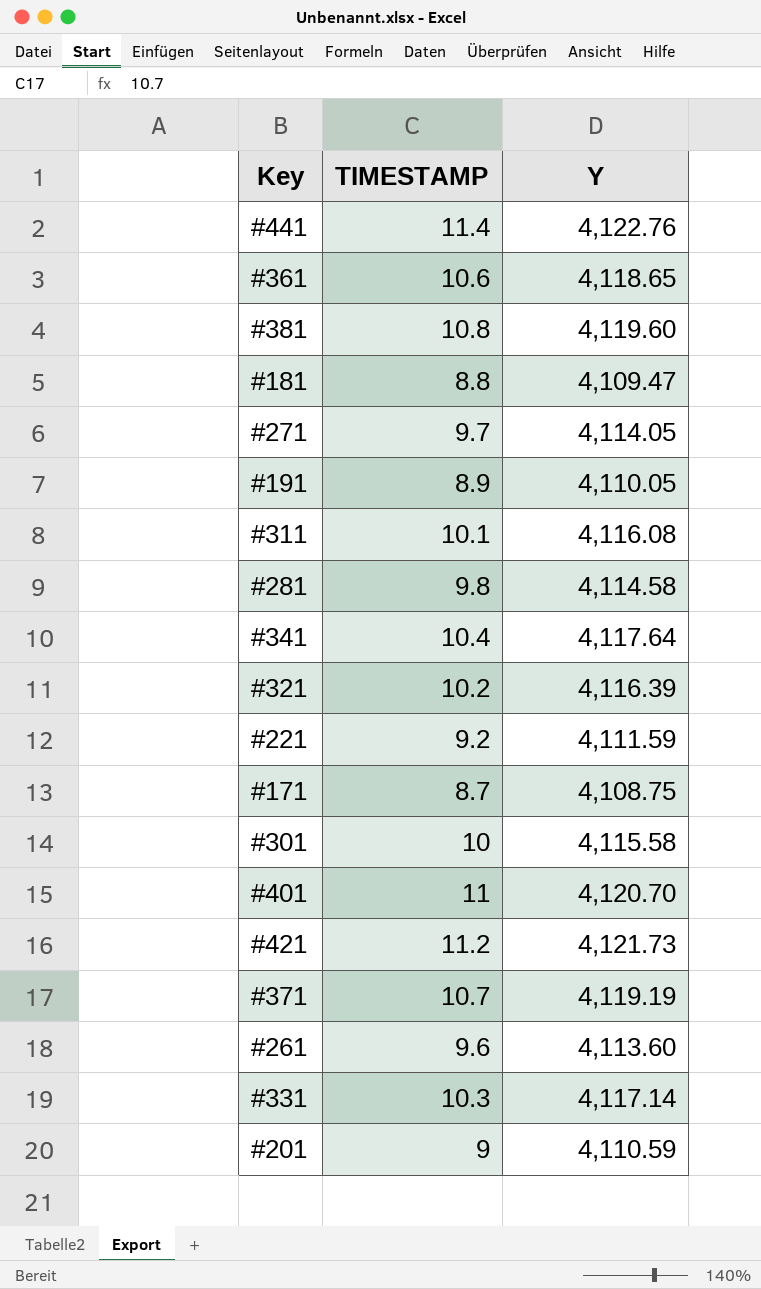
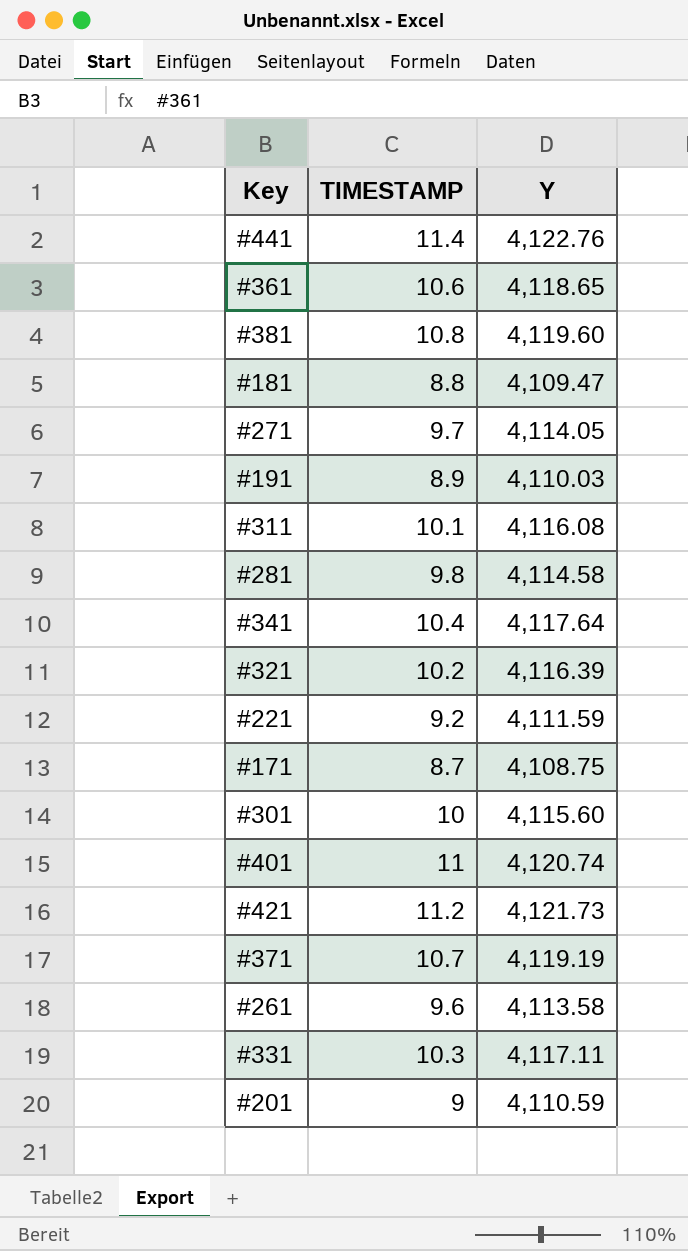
#191 | Y: 4,110.05 -> 4,110.03
#301 | Y: 4,115.58 -> 4,115.60
#401 | Y: 4,120.70 -> 4,120.74
#261 | Y: 4,113.60 -> 4,113.58
#331 | Y: 4,117.14 -> 4,117.11

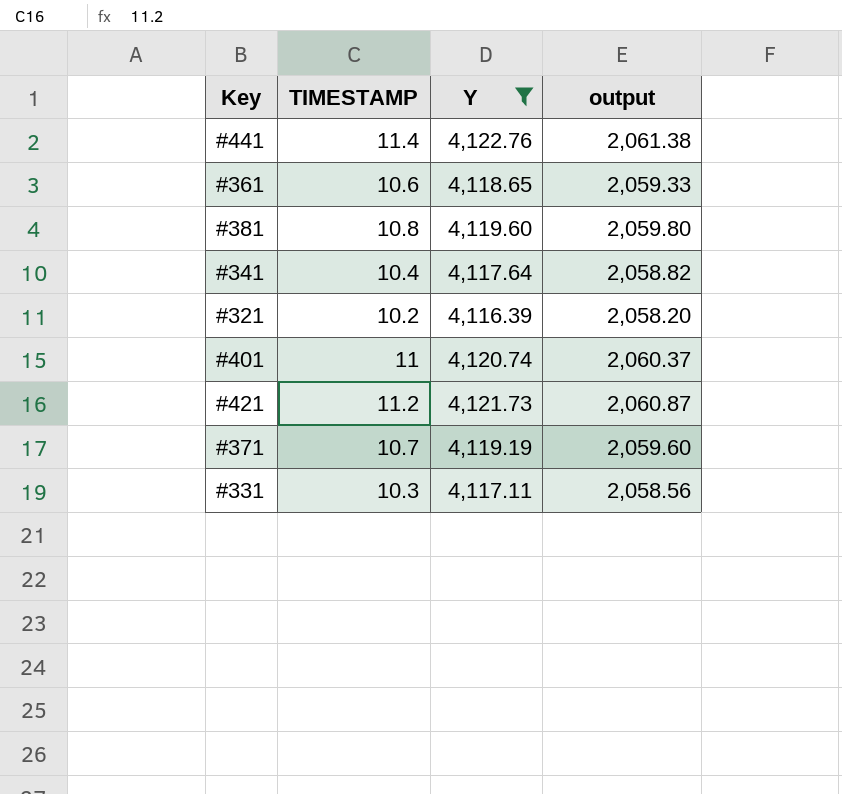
filter: none -> Y >= 4,116.39
column output | formula: none -> [Y] * 0.5

